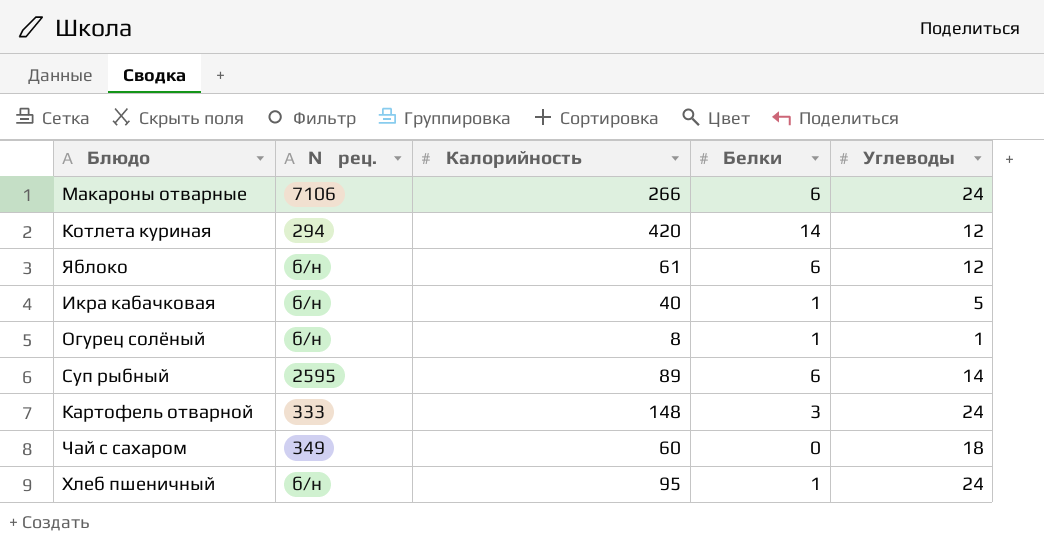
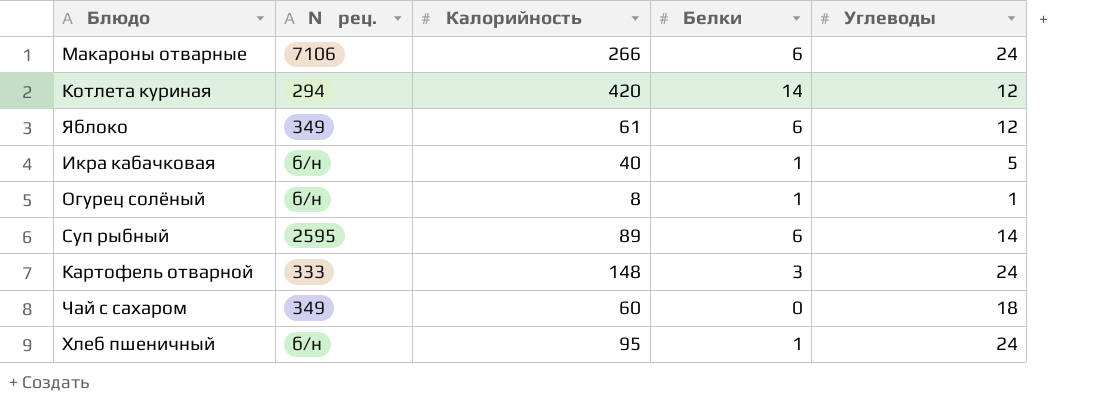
Яблоко | № рец.: б/н -> 349

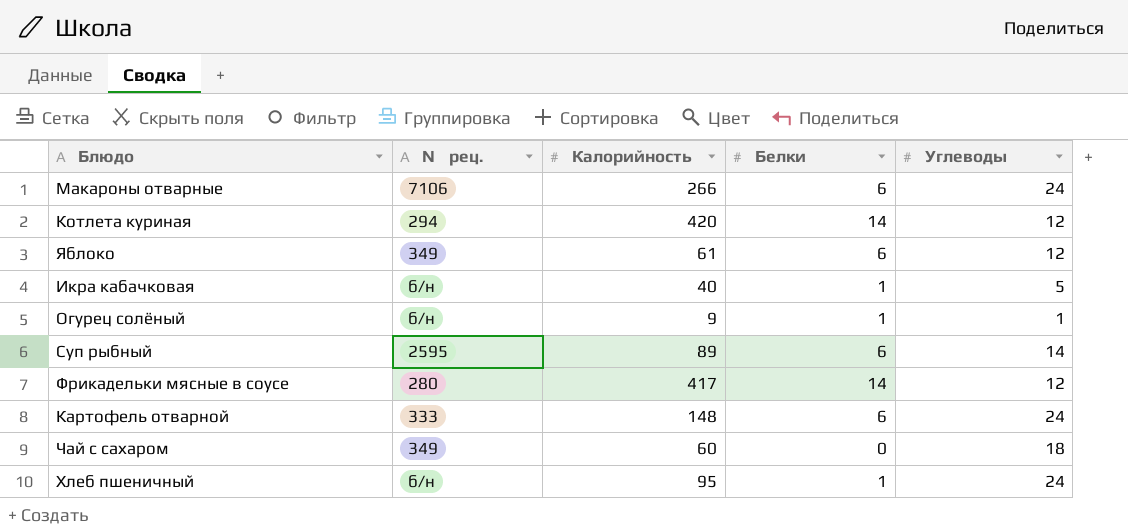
Огурец солёный | Калорийность: 8 -> 9
row Фрикадельки мясные в соусе: none -> 280 | 417 | 14 | 12
Картофель отварной | Белки: 3 -> 6

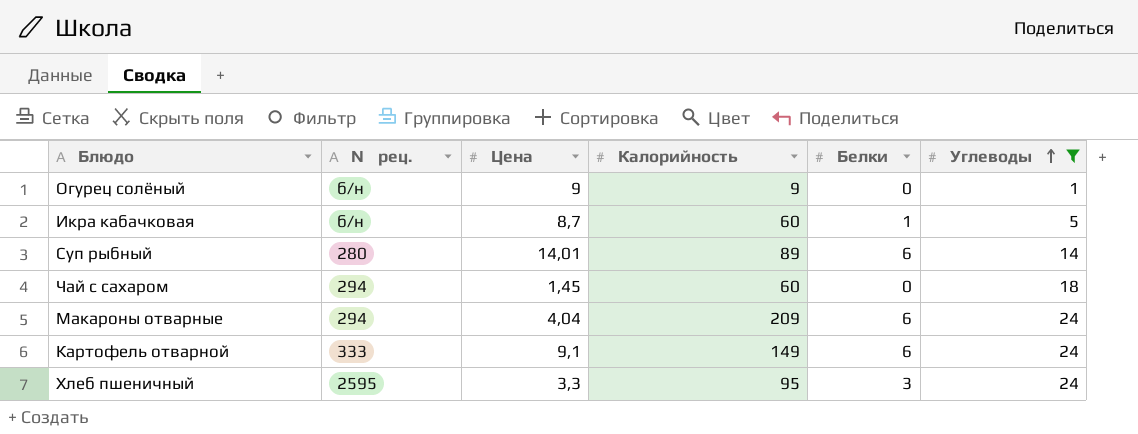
filter: none -> Углеводы != 12
row order: none -> Углеводы ascending
column Цена | position: none -> 3
Огурец солёный | Белки: 1 -> 0
Икра кабачковая | Калорийность: 40 -> 60
Суп рыбный | № рец.: 2595 -> 280
Чай с сахаром | № рец.: 349 -> 294
Макароны отварные | № рец.: 7106 -> 294
Макароны отварные | Калорийность: 266 -> 209
Картофель отварной | Калорийность: 148 -> 149
Хлеб пшеничный | № рец.: б/н -> 2595
Хлеб пшеничный | Белки: 1 -> 3

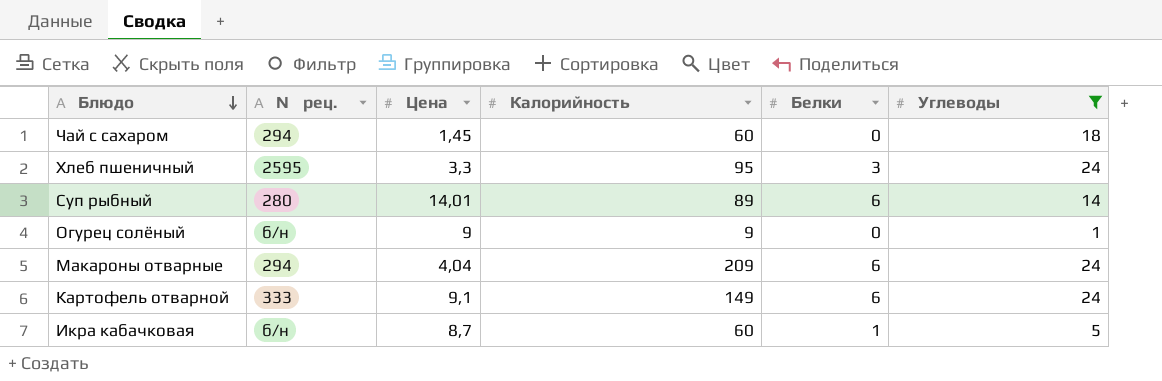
row order: Углеводы ascending -> Блюдо descending

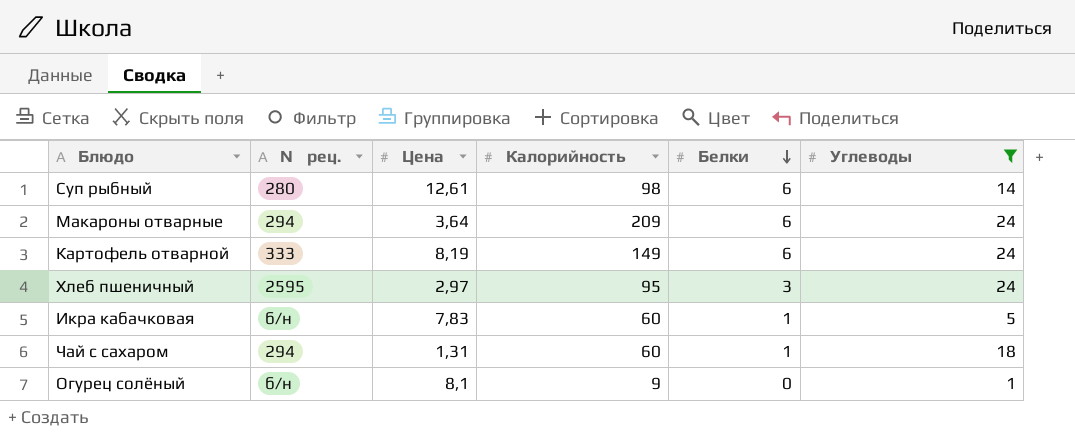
row order: Блюдо descending -> Белки descending
Суп рыбный | Цена: 14,01 -> 12,61
Суп рыбный | Калорийность: 89 -> 98
Макароны отварные | Цена: 4,04 -> 3,64
Картофель отварной | Цена: 9,1 -> 8,19
Хлеб пшеничный | Цена: 3,3 -> 2,97
Икра кабачковая | Цена: 8,7 -> 7,83
Чай с сахаром | Цена: 1,45 -> 1,31
Чай с сахаром | Белки: 0 -> 1
Огурец солёный | Цена: 9 -> 8,1

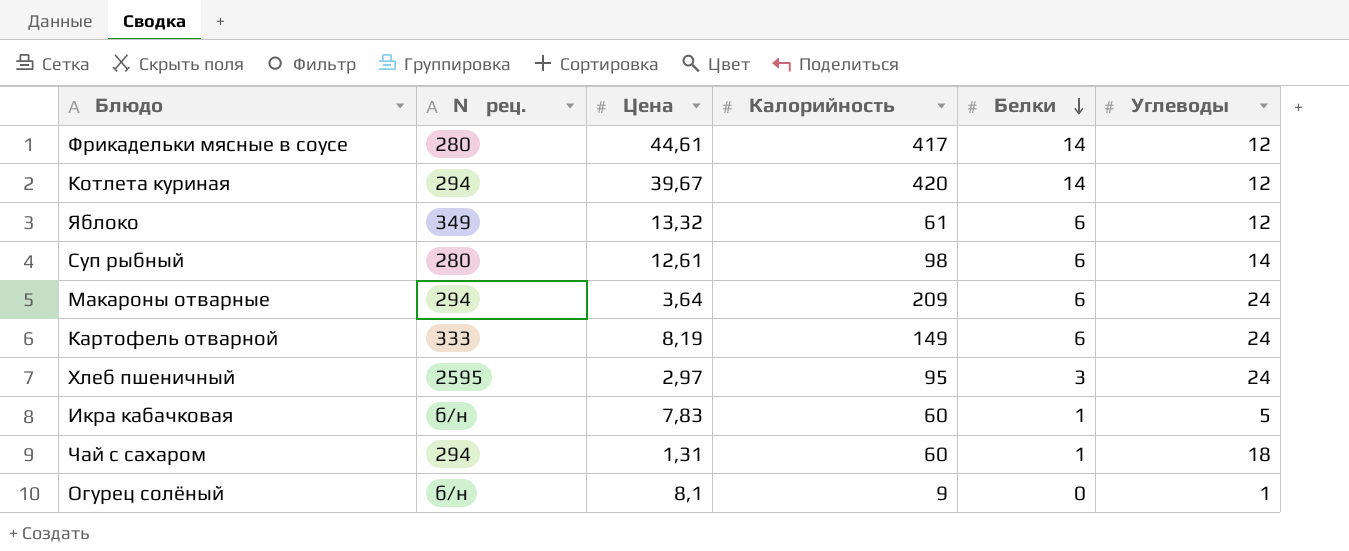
filter: Углеводы != 12 -> none

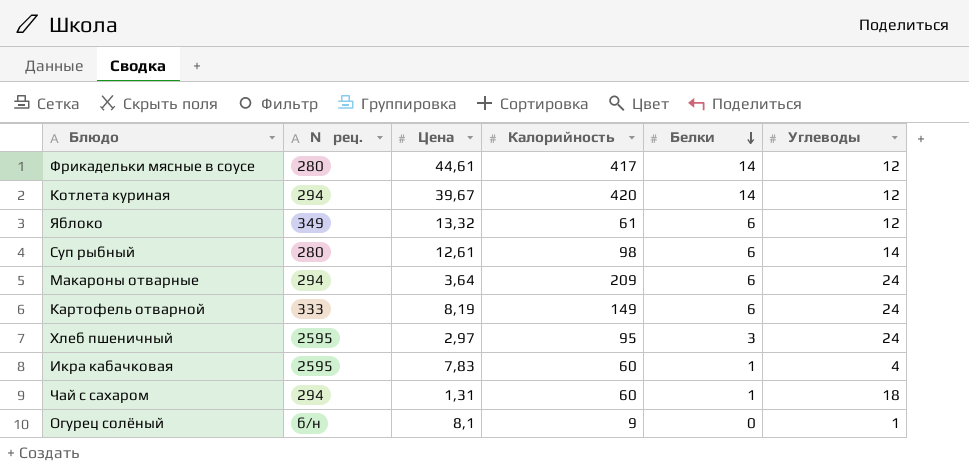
Икра кабачковая | № рец.: б/н -> 2595
Икра кабачковая | Углеводы: 5 -> 4

